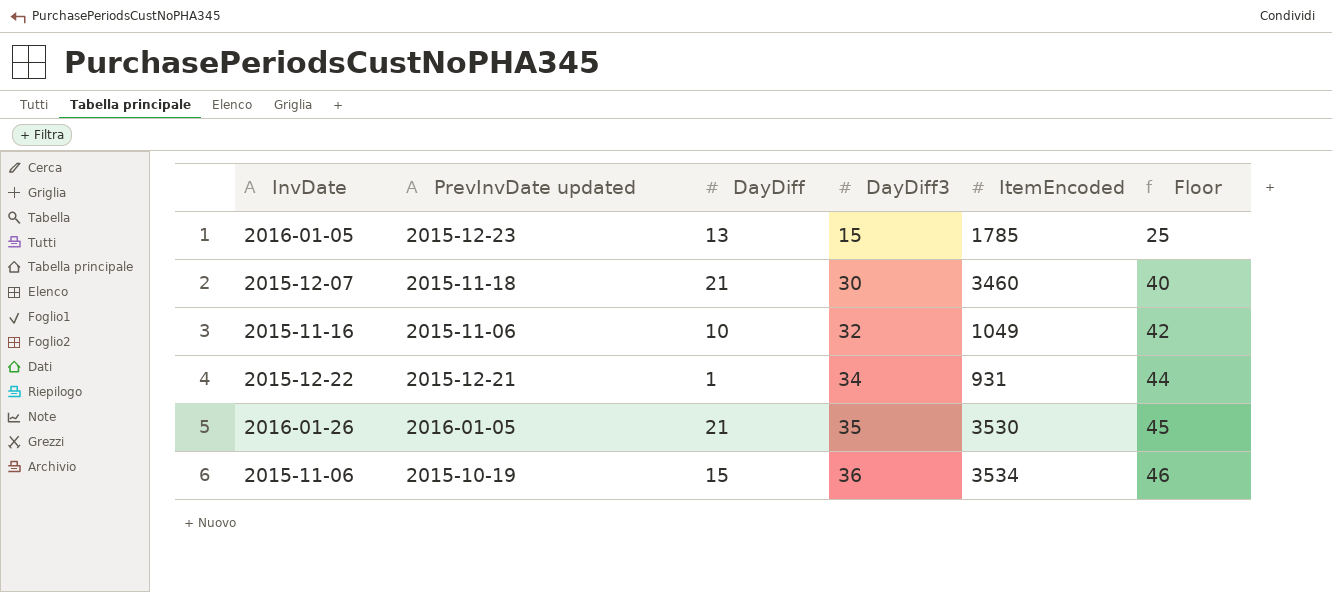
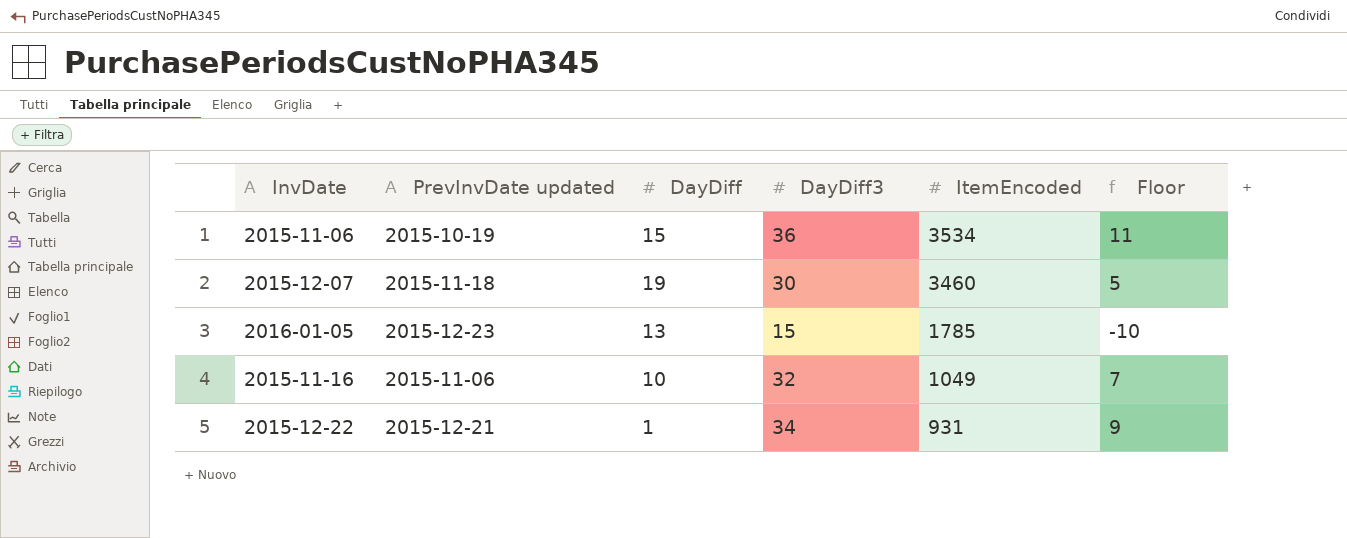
row order: DayDiff3 ascending -> ItemEncoded descending
column Floor | formula: [DayDiff3] + 10 -> [DayDiff3] - 25
row 2016-01-26: 2016-01-05 | 21 | 35 | 3530 | 45 -> none
2015-12-07 | DayDiff: 21 -> 19

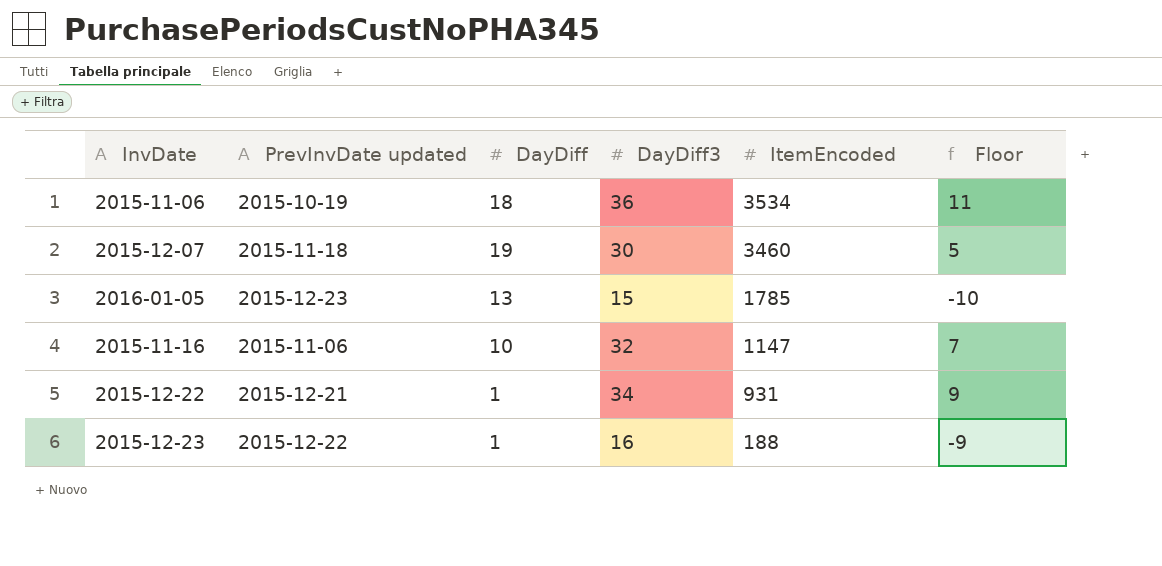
2015-11-06 | DayDiff: 15 -> 18
2015-11-16 | ItemEncoded: 1049 -> 1147
row 2015-12-23: none -> 2015-12-22 | 1 | 16 | 188 | -9

